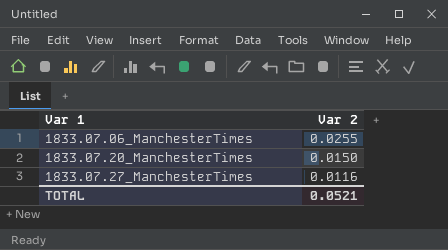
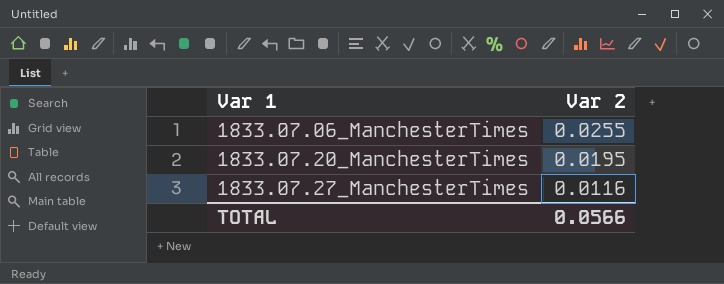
1833.07.20_ManchesterTimes | Var 2: 0.0150 -> 0.0195
TOTAL | Var 2: 0.0521 -> 0.0566

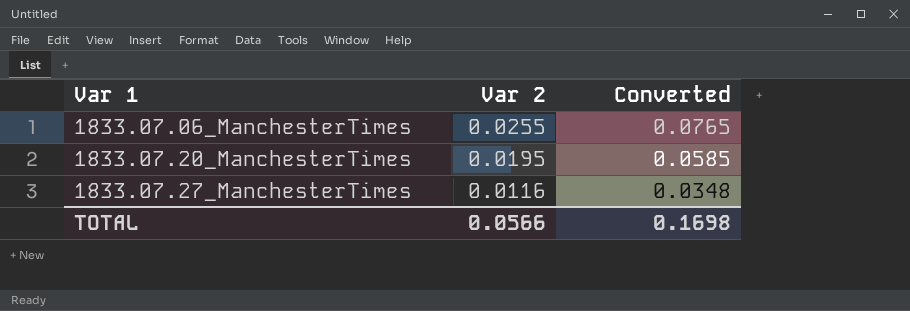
column Converted | formula: none -> [Var 2] * 3

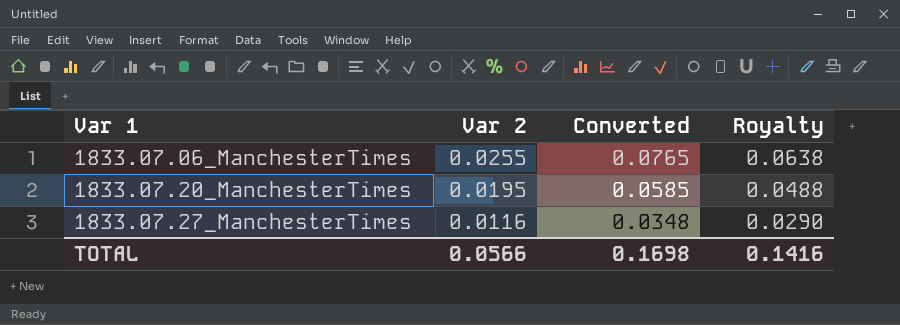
column Royalty | formula: none -> [Var 2] * 2.5

